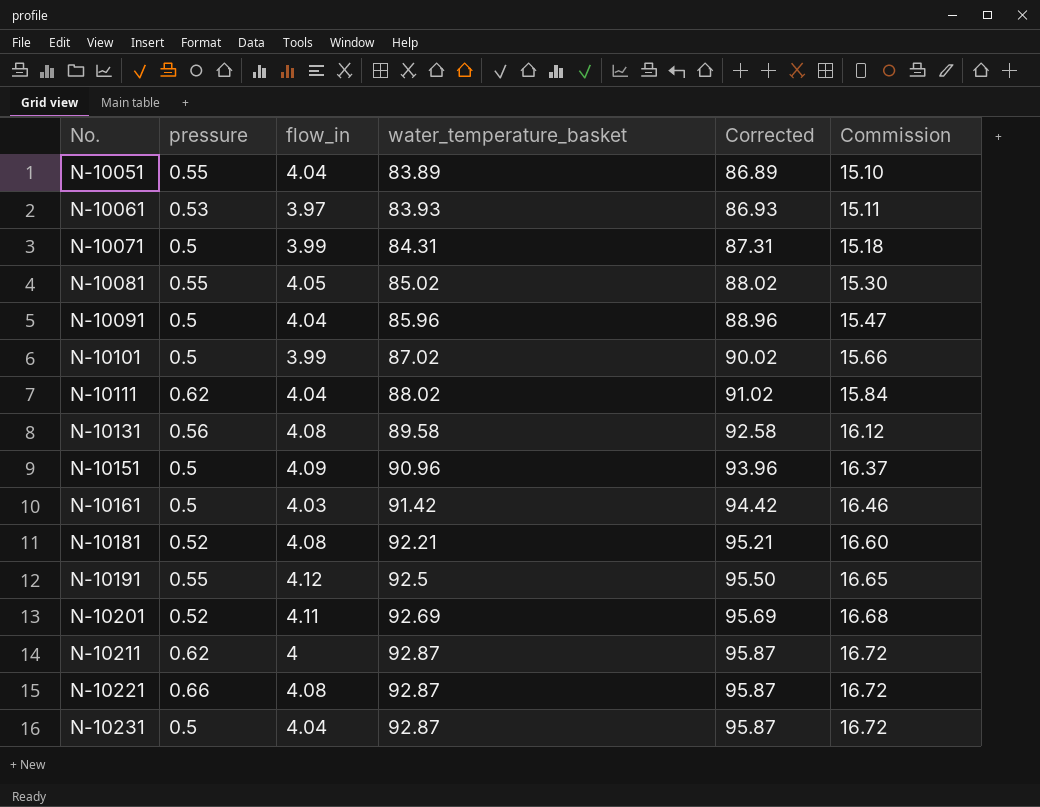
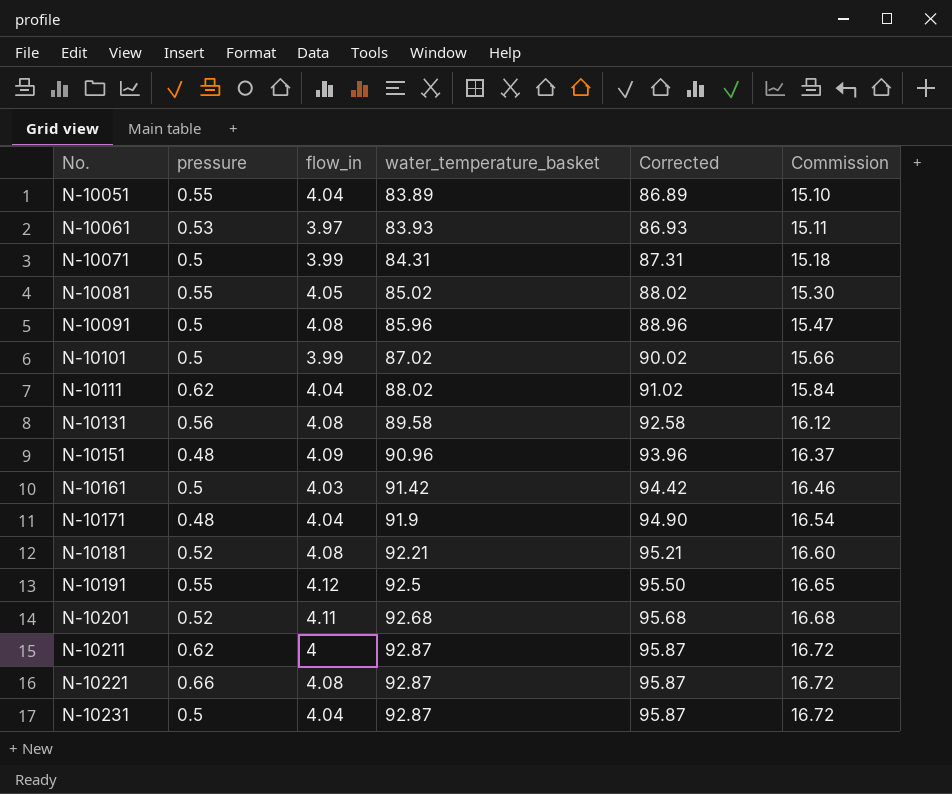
N-10091 | flow_in: 4.04 -> 4.08
N-10151 | pressure: 0.5 -> 0.48
row N-10171: none -> 0.48 | 4.04 | 91.9 | 94.90 | 16.54
N-10201 | water_temperature_basket: 92.69 -> 92.68
N-10201 | Corrected: 95.69 -> 95.68

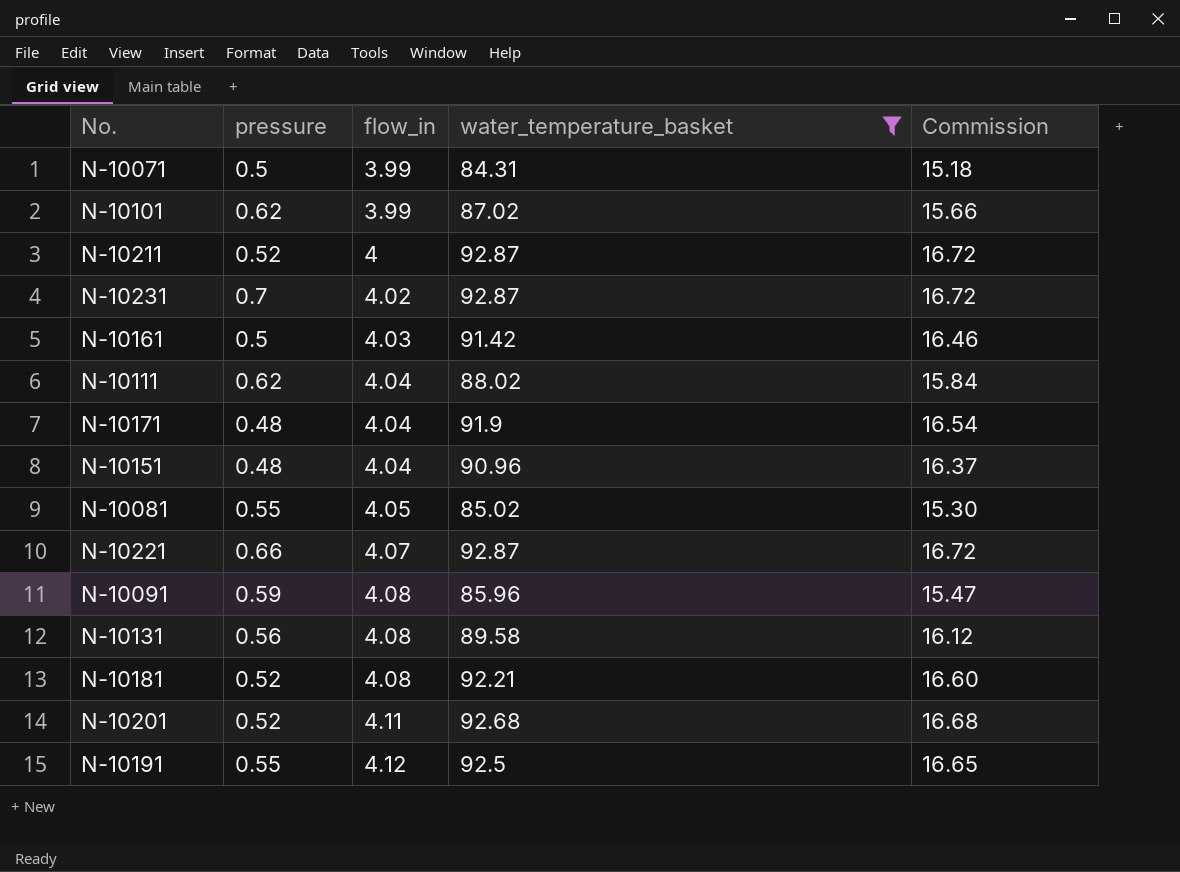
filter: none -> water_temperature_basket >= 84.31
row order: No. ascending -> flow_in ascending
column Corrected | formula: [water_temperature_basket] + 3 -> none
N-10101 | pressure: 0.5 -> 0.62
N-10211 | pressure: 0.62 -> 0.52
N-10231 | pressure: 0.5 -> 0.7
N-10231 | flow_in: 4.04 -> 4.02
N-10151 | flow_in: 4.09 -> 4.04
N-10221 | flow_in: 4.08 -> 4.07
N-10091 | pressure: 0.5 -> 0.59

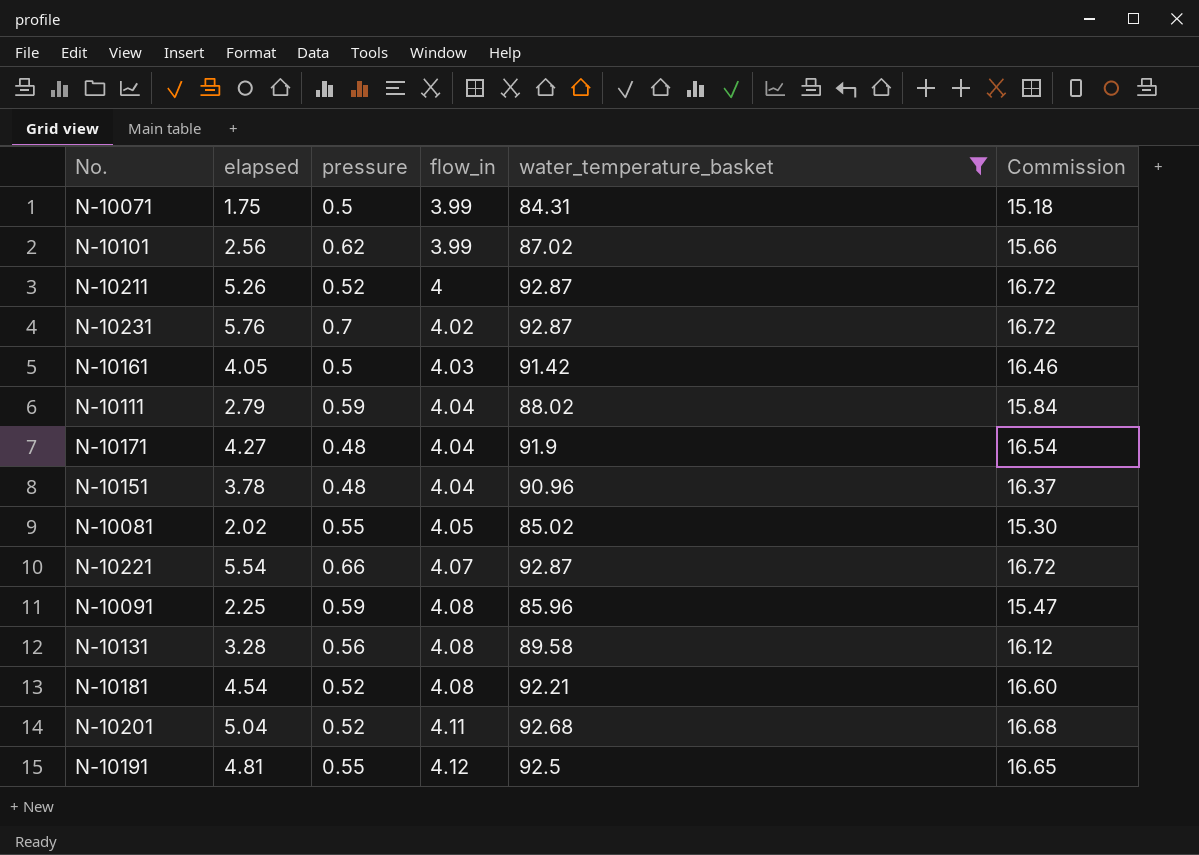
column elapsed | position: none -> 2
N-10111 | pressure: 0.62 -> 0.59

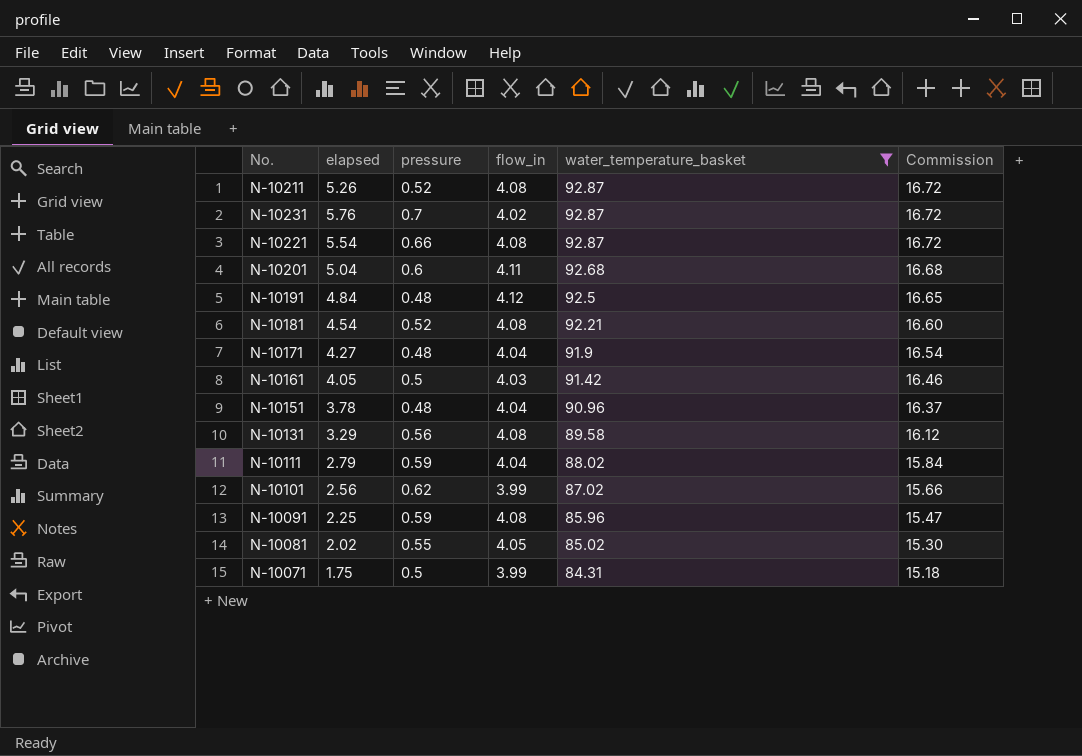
row order: flow_in ascending -> water_temperature_basket descending
N-10211 | flow_in: 4 -> 4.08
N-10221 | flow_in: 4.07 -> 4.08
N-10201 | pressure: 0.52 -> 0.6
N-10191 | elapsed: 4.81 -> 4.84
N-10191 | pressure: 0.55 -> 0.48
N-10131 | elapsed: 3.28 -> 3.29

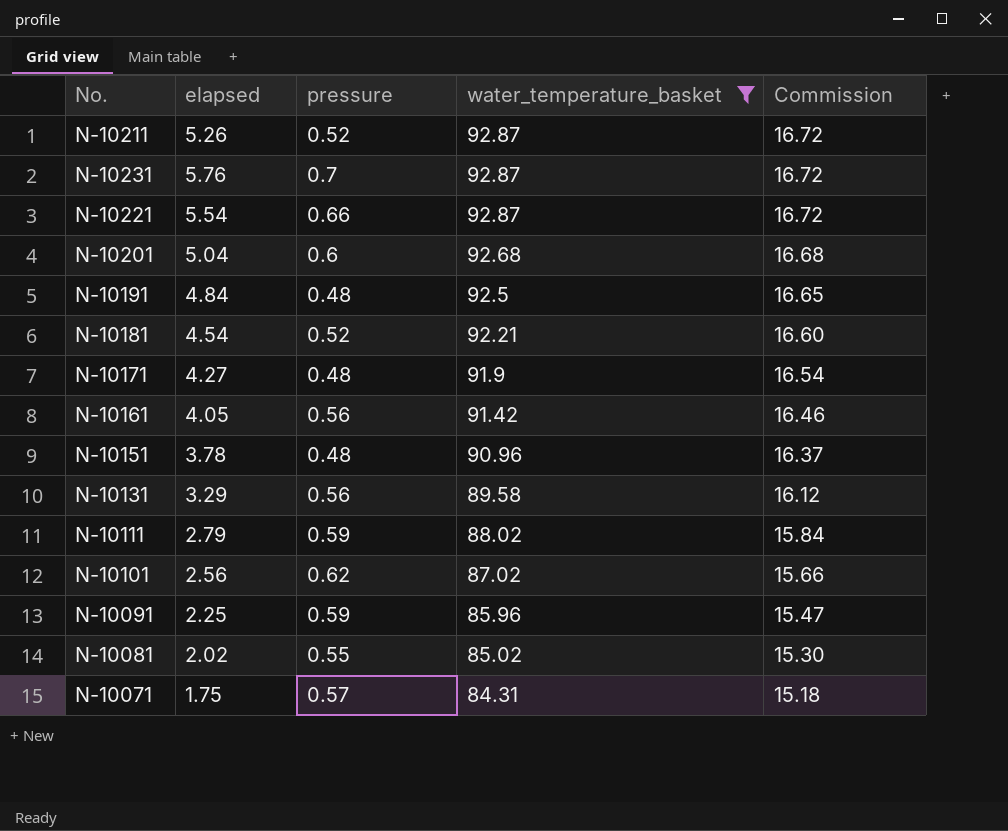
column flow_in | position: 4 -> none
N-10161 | pressure: 0.5 -> 0.56
N-10071 | pressure: 0.5 -> 0.57

